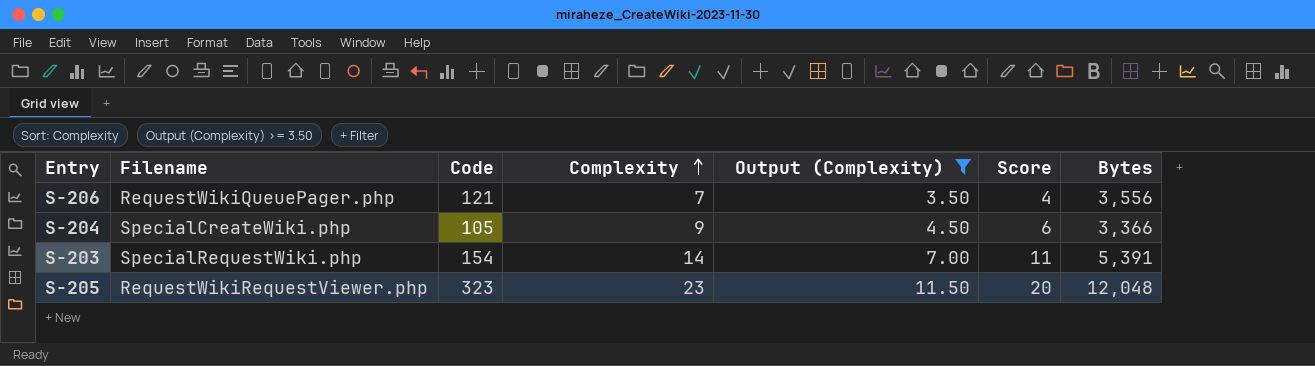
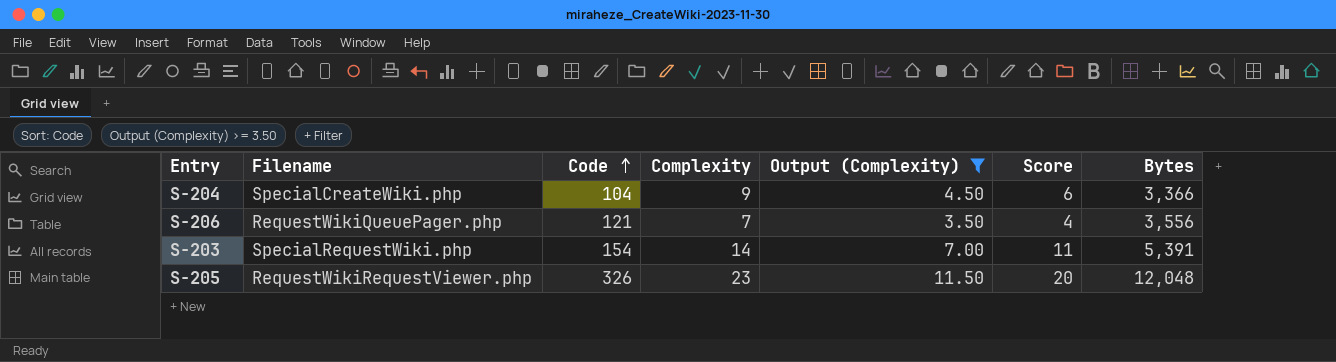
row order: Complexity ascending -> Code ascending
S-204 | Code: 105 -> 104
S-205 | Code: 323 -> 326

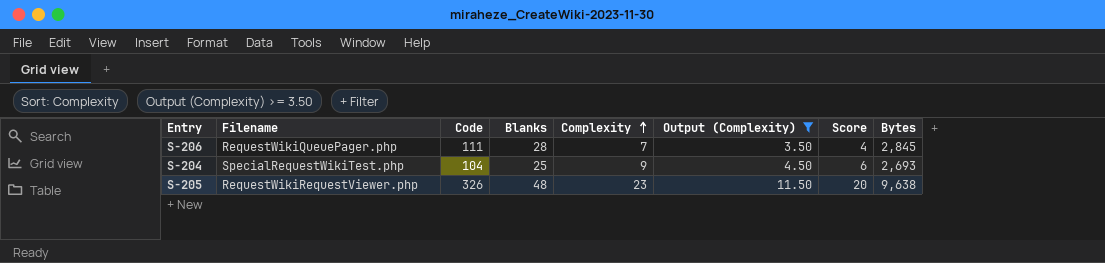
row order: Code ascending -> Complexity ascending
column Blanks | position: none -> 4
row S-203: SpecialRequestWiki.php | 154 | 14 | 7.00 | 11 | 5,391 -> none
S-206 | Code: 121 -> 111
S-206 | Bytes: 3,556 -> 2,845
S-204 | Filename: SpecialCreateWiki.php -> SpecialRequestWikiTest.php
S-204 | Bytes: 3,366 -> 2,693
S-205 | Bytes: 12,048 -> 9,638

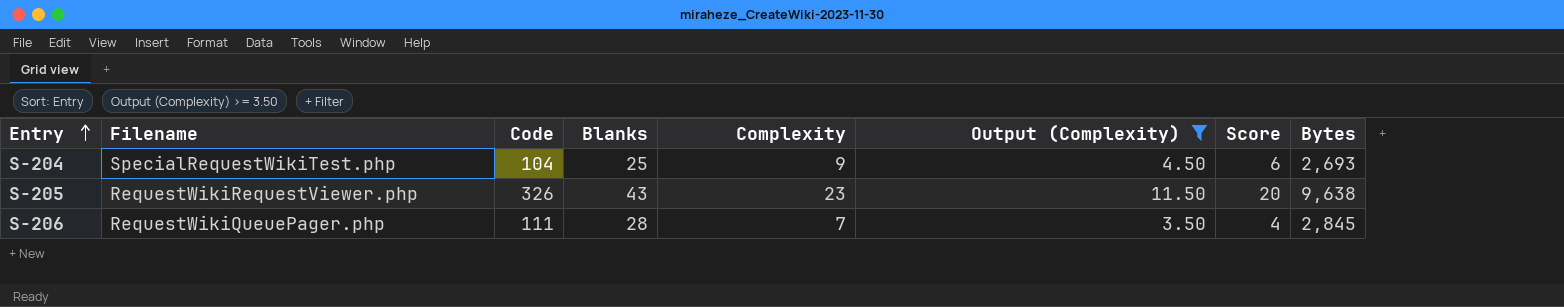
row order: Complexity ascending -> Entry ascending
S-205 | Blanks: 48 -> 43

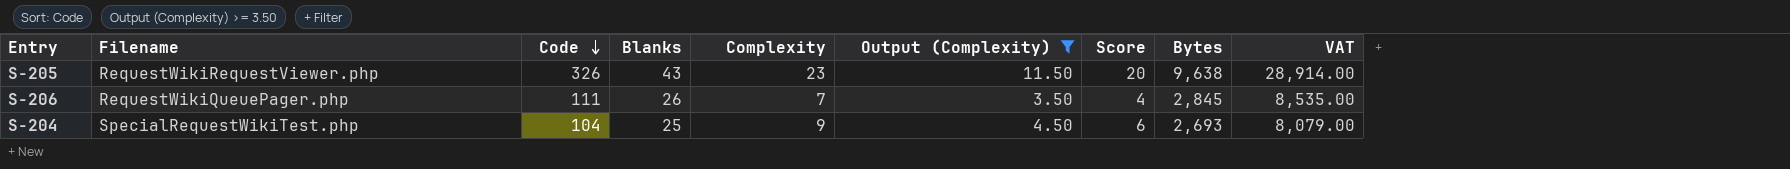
row order: Entry ascending -> Code descending
column VAT | formula: none -> [Bytes] * 3
S-206 | Blanks: 28 -> 26

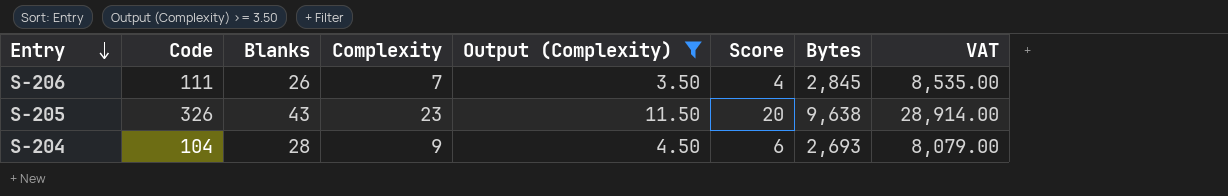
row order: Code descending -> Entry descending
column Filename | position: 2 -> none
S-204 | Blanks: 25 -> 28

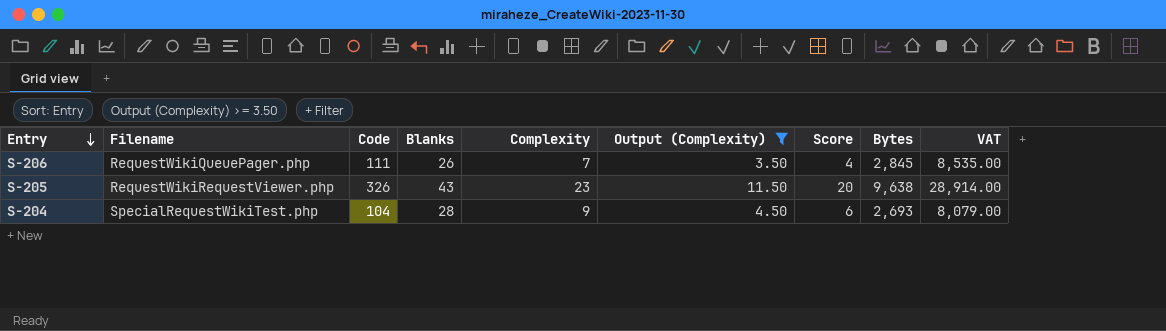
column Filename | position: none -> 2

